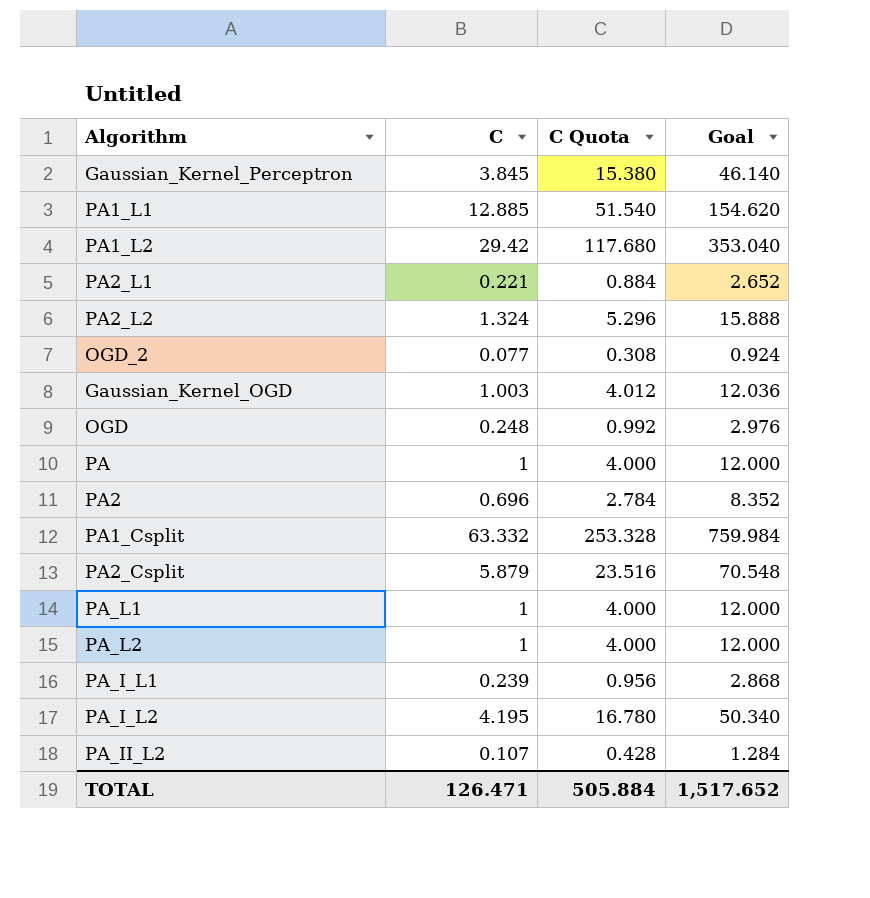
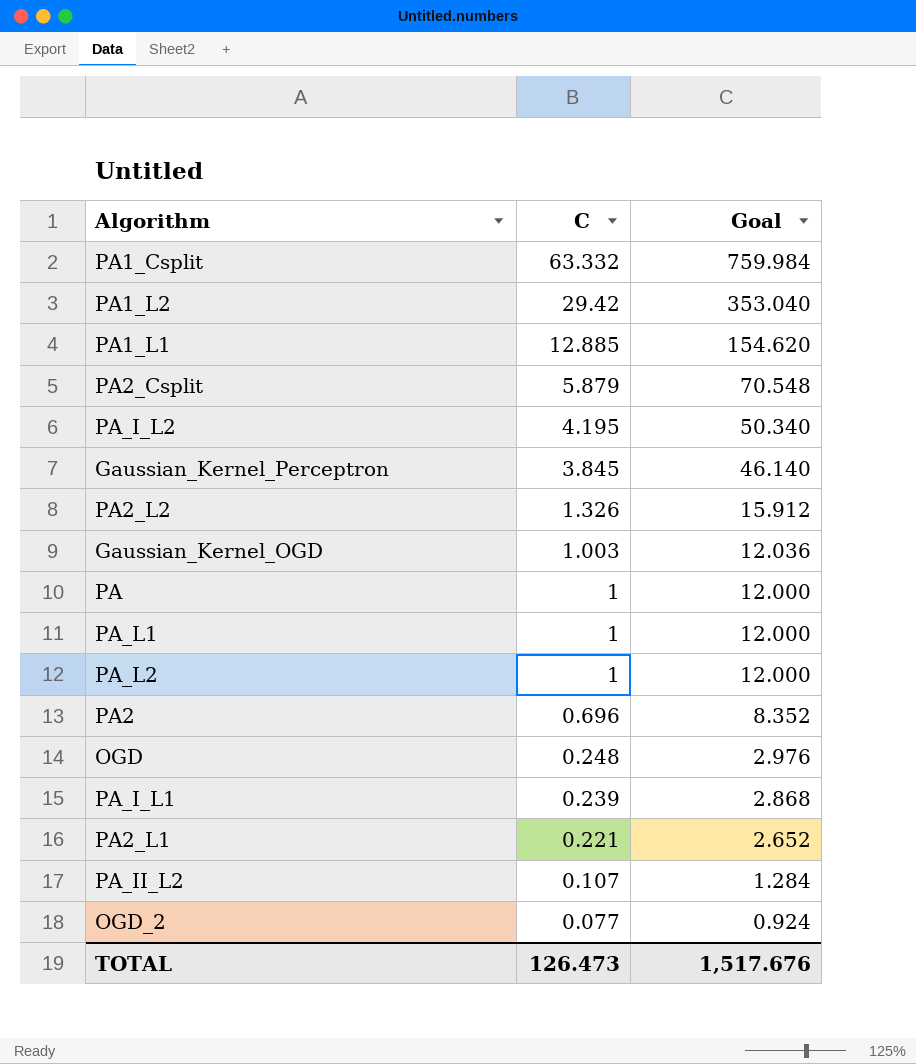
row order: none -> C descending
column C Quota | formula: [C] * 4 -> none
PA2_L2 | C: 1.324 -> 1.326
PA2_L2 | Goal: 15.888 -> 15.912
TOTAL | C: 126.471 -> 126.473
TOTAL | Goal: 1,517.652 -> 1,517.676

